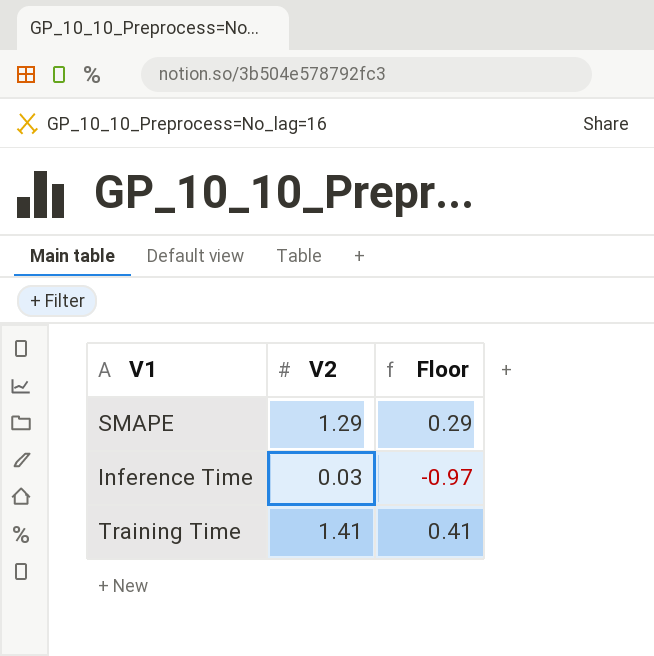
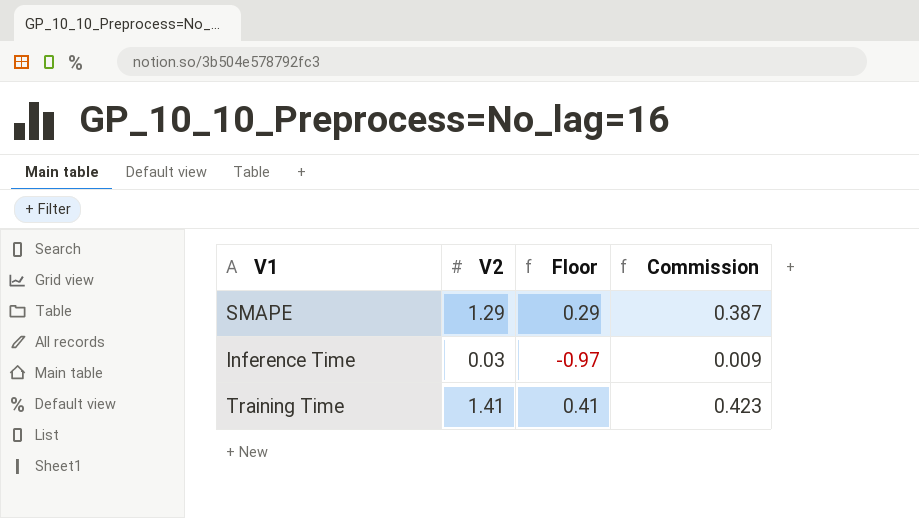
column Commission | formula: none -> [V2] * 0.3

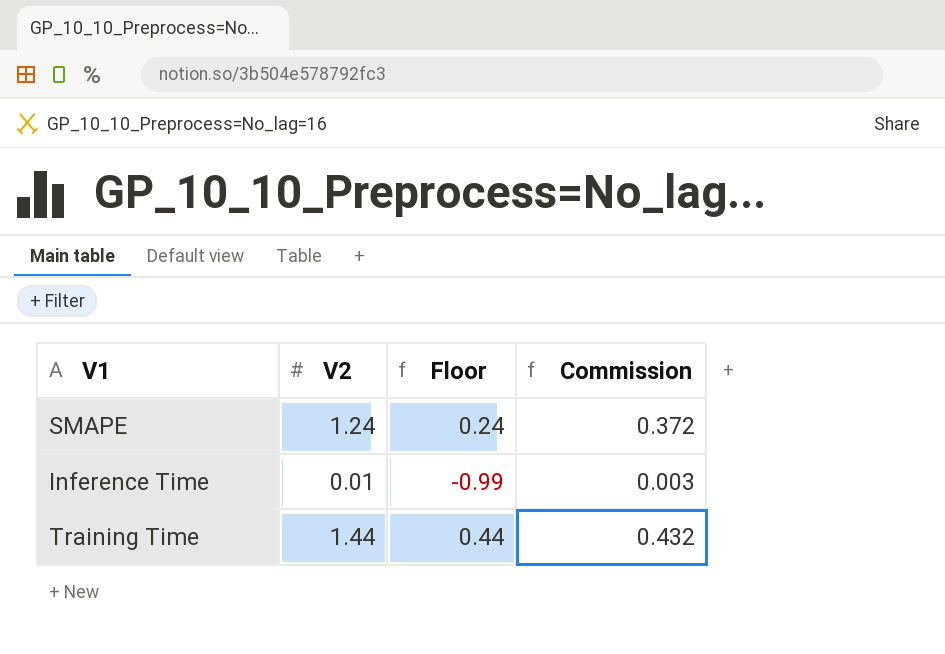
SMAPE | V2: 1.29 -> 1.24
SMAPE | Floor: 0.29 -> 0.24
SMAPE | Commission: 0.387 -> 0.372
Inference Time | V2: 0.03 -> 0.01
Inference Time | Floor: -0.97 -> -0.99
Inference Time | Commission: 0.009 -> 0.003
Training Time | V2: 1.41 -> 1.44
Training Time | Floor: 0.41 -> 0.44
Training Time | Commission: 0.423 -> 0.432

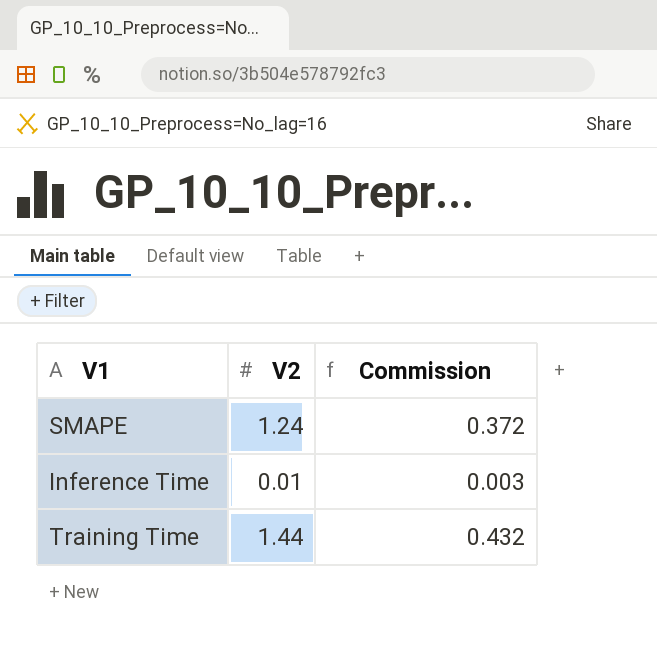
column Floor | formula: [V2] - 1 -> none

